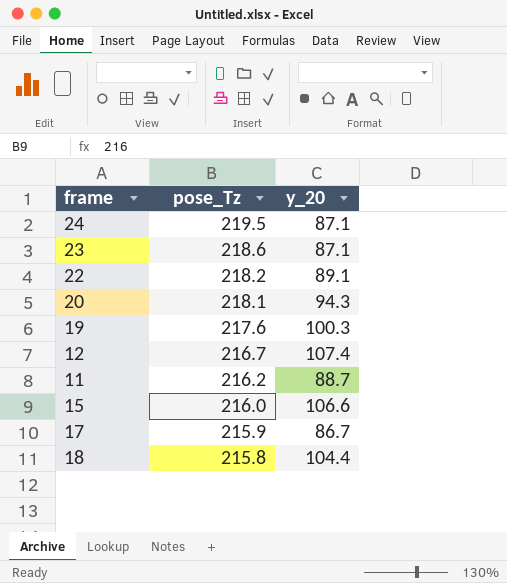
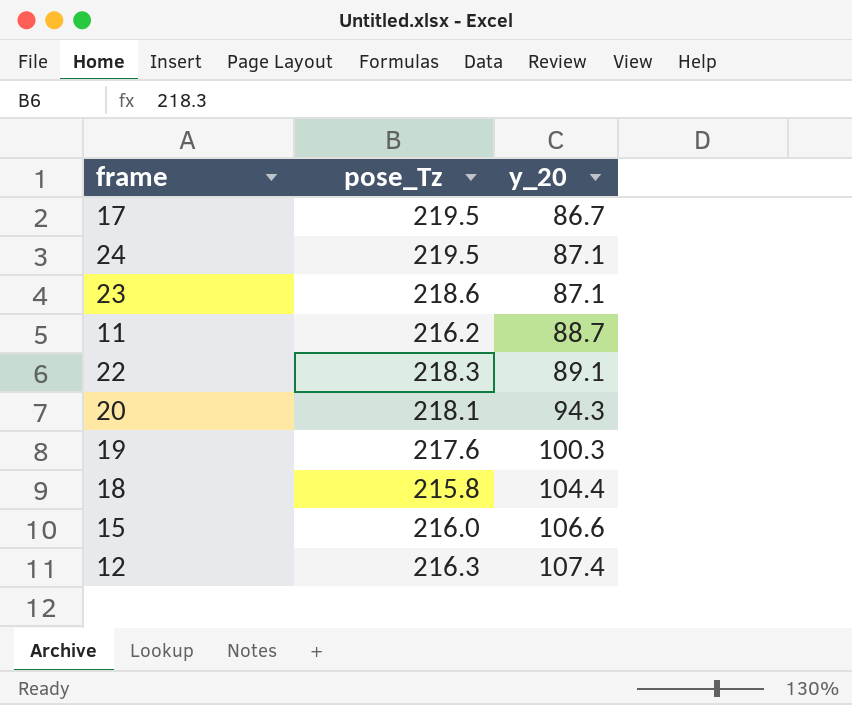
row order: pose_Tz descending -> y_20 ascending
17 | pose_Tz: 215.9 -> 219.5
22 | pose_Tz: 218.2 -> 218.3
12 | pose_Tz: 216.7 -> 216.3

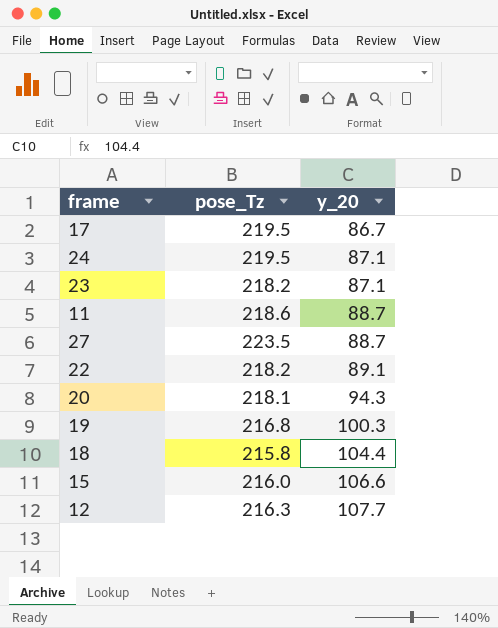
23 | pose_Tz: 218.6 -> 218.2
11 | pose_Tz: 216.2 -> 218.6
row 27: none -> 223.5 | 88.7
22 | pose_Tz: 218.3 -> 218.2
19 | pose_Tz: 217.6 -> 216.8
12 | y_20: 107.4 -> 107.7

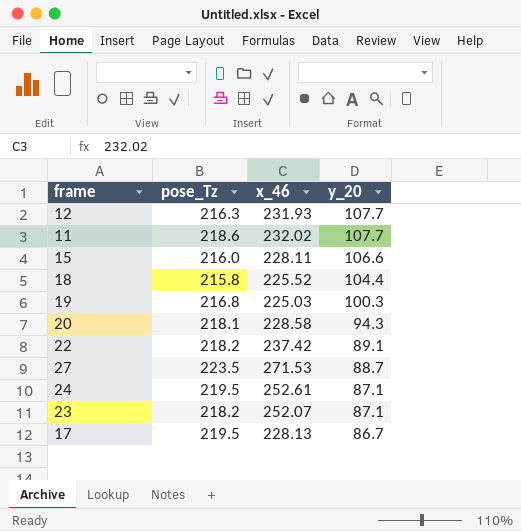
row order: y_20 ascending -> y_20 descending
column x_46 | position: none -> 3
11 | y_20: 88.7 -> 107.7

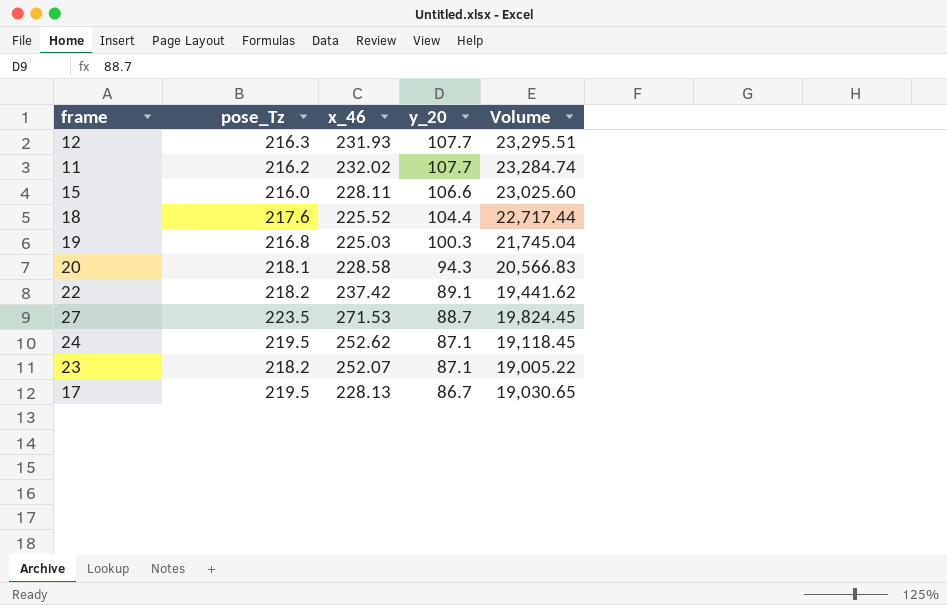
column Volume | formula: none -> [pose_Tz] * [y_20]
11 | pose_Tz: 218.6 -> 216.2
18 | pose_Tz: 215.8 -> 217.6
24 | x_46: 252.61 -> 252.62

